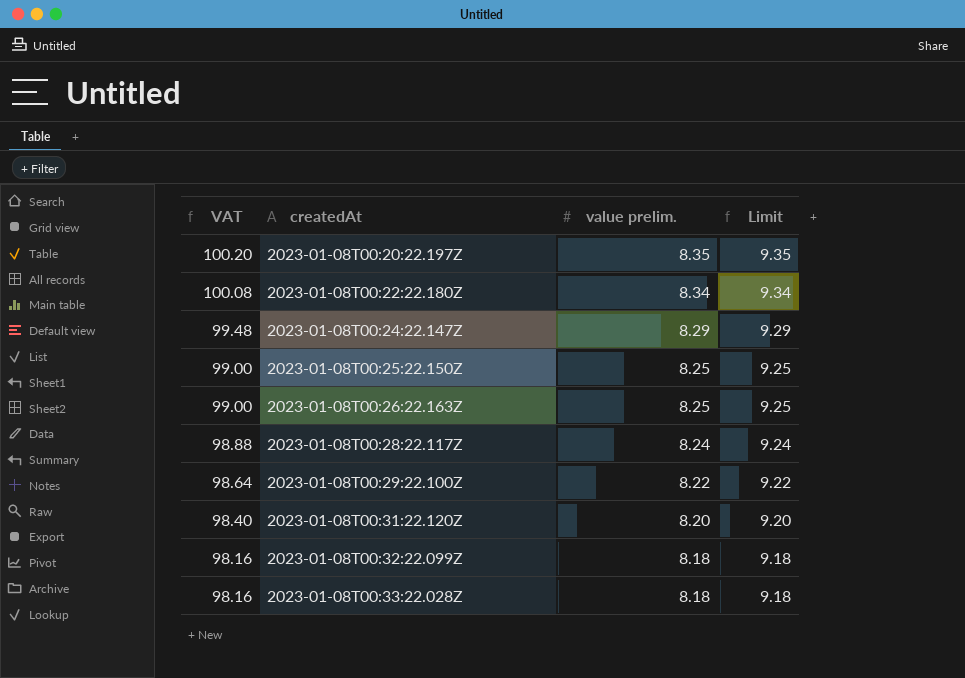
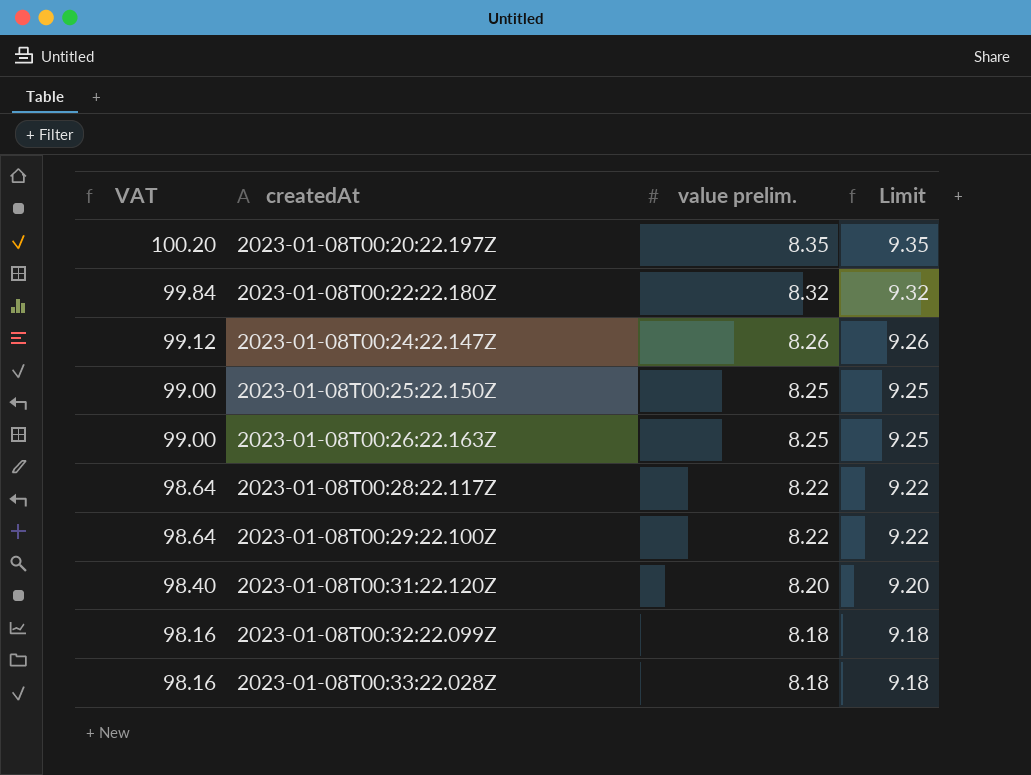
2023-01-08T00:22:22.180Z | VAT: 100.08 -> 99.84
2023-01-08T00:22:22.180Z | value prelim.: 8.34 -> 8.32
2023-01-08T00:22:22.180Z | Limit: 9.34 -> 9.32
2023-01-08T00:24:22.147Z | VAT: 99.48 -> 99.12
2023-01-08T00:24:22.147Z | value prelim.: 8.29 -> 8.26
2023-01-08T00:24:22.147Z | Limit: 9.29 -> 9.26
2023-01-08T00:28:22.117Z | VAT: 98.88 -> 98.64
2023-01-08T00:28:22.117Z | value prelim.: 8.24 -> 8.22
2023-01-08T00:28:22.117Z | Limit: 9.24 -> 9.22

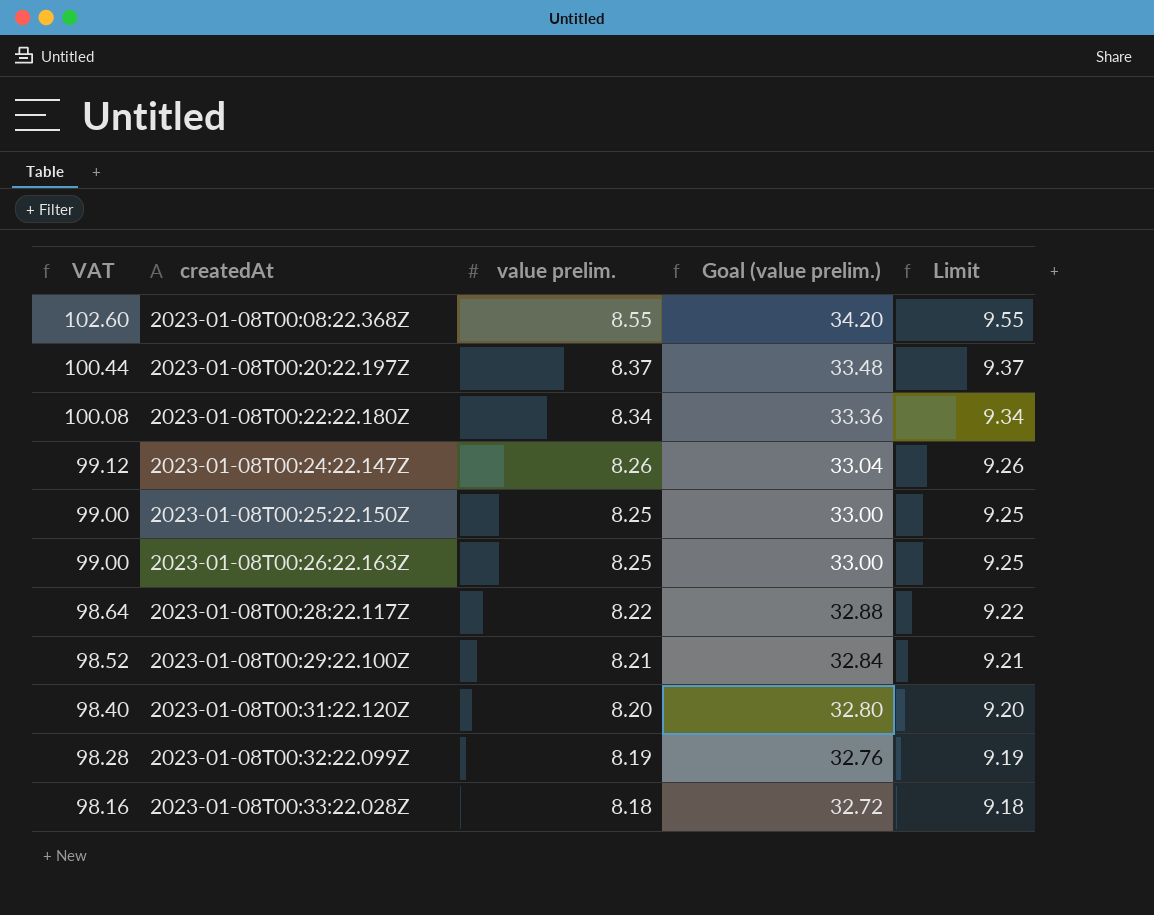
column Goal (value prelim.) | formula: none -> [value prelim.] * 4
row 2023-01-08T00:08:22.368Z: none -> 102.60 | 8.55 | 34.20 | 9.55
2023-01-08T00:20:22.197Z | VAT: 100.20 -> 100.44
2023-01-08T00:20:22.197Z | value prelim.: 8.35 -> 8.37
2023-01-08T00:20:22.197Z | Limit: 9.35 -> 9.37
2023-01-08T00:22:22.180Z | VAT: 99.84 -> 100.08
2023-01-08T00:22:22.180Z | value prelim.: 8.32 -> 8.34
2023-01-08T00:22:22.180Z | Limit: 9.32 -> 9.34
2023-01-08T00:29:22.100Z | VAT: 98.64 -> 98.52
2023-01-08T00:29:22.100Z | value prelim.: 8.22 -> 8.21
2023-01-08T00:29:22.100Z | Limit: 9.22 -> 9.21
2023-01-08T00:32:22.099Z | VAT: 98.16 -> 98.28
2023-01-08T00:32:22.099Z | value prelim.: 8.18 -> 8.19
2023-01-08T00:32:22.099Z | Limit: 9.18 -> 9.19

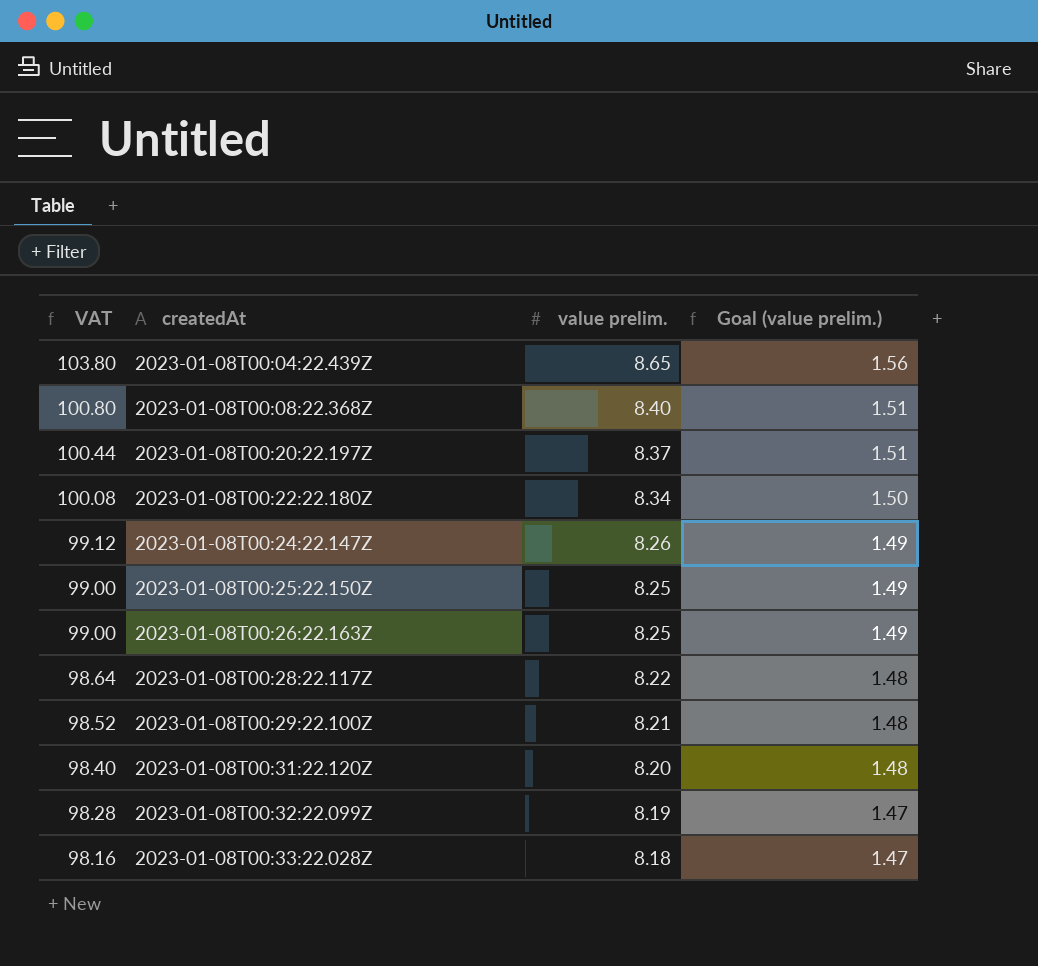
column Limit | formula: [value prelim.] + 1 -> none
column Goal (value prelim.) | formula: [value prelim.] * 4 -> [value prelim.] * 0.18
row 2023-01-08T00:04:22.439Z: none -> 103.80 | 8.65 | 1.56
2023-01-08T00:08:22.368Z | VAT: 102.60 -> 100.80
2023-01-08T00:08:22.368Z | value prelim.: 8.55 -> 8.40

